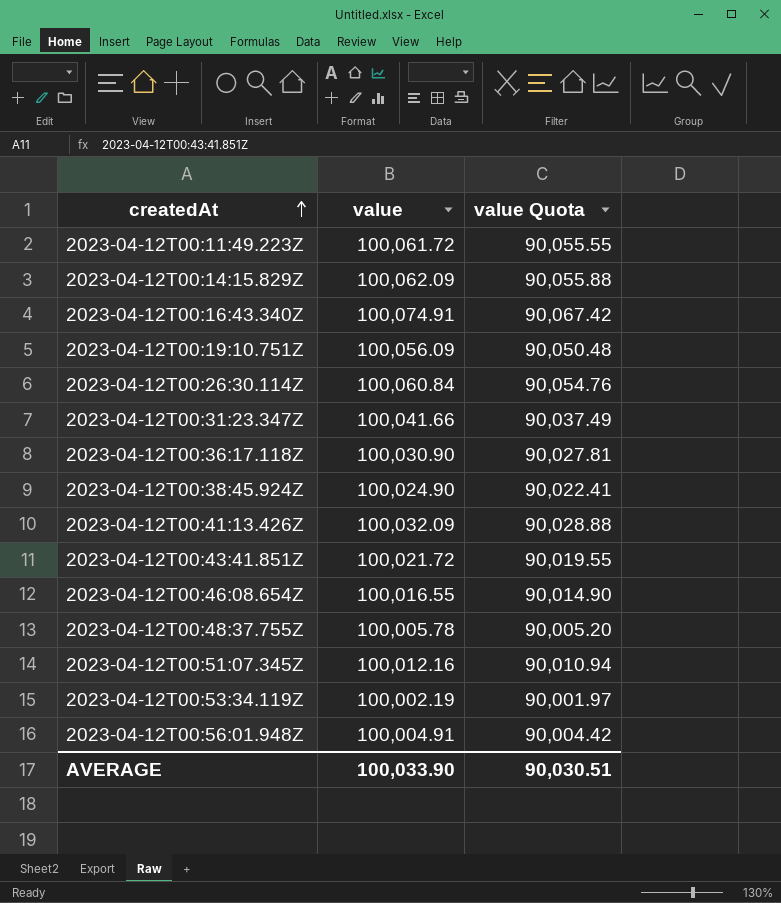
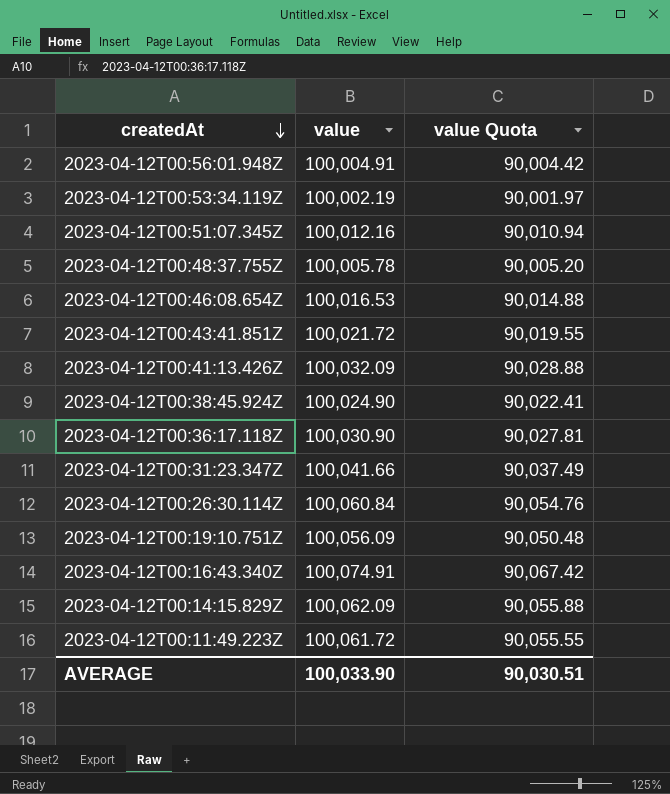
row order: createdAt ascending -> createdAt descending
2023-04-12T00:46:08.654Z | value: 100,016.55 -> 100,016.53
2023-04-12T00:46:08.654Z | value Quota: 90,014.90 -> 90,014.88

